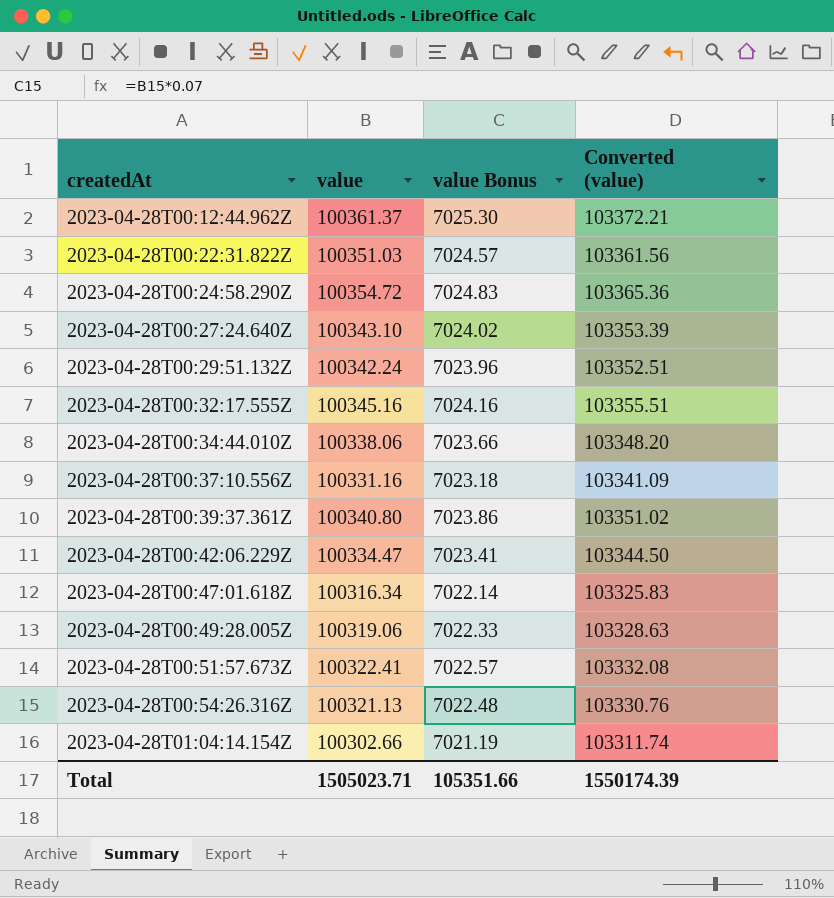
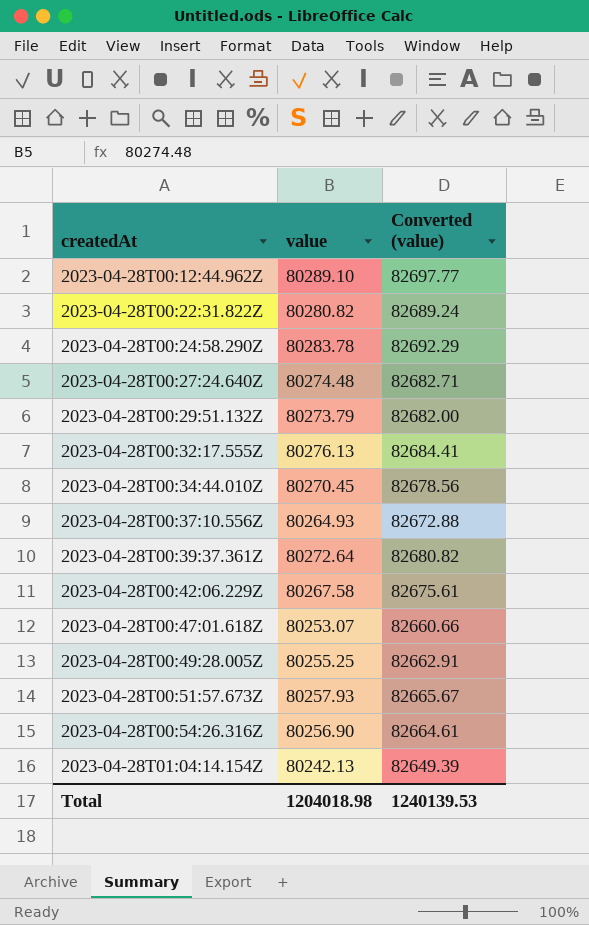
column value Bonus | formula: [value] * 0.07 -> none
2023-04-28T00:12:44.962Z | value: 100361.37 -> 80289.10
2023-04-28T00:12:44.962Z | Converted (value): 103372.21 -> 82697.77
2023-04-28T00:22:31.822Z | value: 100351.03 -> 80280.82
2023-04-28T00:22:31.822Z | Converted (value): 103361.56 -> 82689.24
2023-04-28T00:24:58.290Z | value: 100354.72 -> 80283.78
2023-04-28T00:24:58.290Z | Converted (value): 103365.36 -> 82692.29
2023-04-28T00:27:24.640Z | value: 100343.10 -> 80274.48
2023-04-28T00:27:24.640Z | Converted (value): 103353.39 -> 82682.71
2023-04-28T00:29:51.132Z | value: 100342.24 -> 80273.79
2023-04-28T00:29:51.132Z | Converted (value): 103352.51 -> 82682.00
2023-04-28T00:32:17.555Z | value: 100345.16 -> 80276.13
2023-04-28T00:32:17.555Z | Converted (value): 103355.51 -> 82684.41
2023-04-28T00:34:44.010Z | value: 100338.06 -> 80270.45
2023-04-28T00:34:44.010Z | Converted (value): 103348.20 -> 82678.56
2023-04-28T00:37:10.556Z | value: 100331.16 -> 80264.93
2023-04-28T00:37:10.556Z | Converted (value): 103341.09 -> 82672.88
2023-04-28T00:39:37.361Z | value: 100340.80 -> 80272.64
2023-04-28T00:39:37.361Z | Converted (value): 103351.02 -> 82680.82
2023-04-28T00:42:06.229Z | value: 100334.47 -> 80267.58
2023-04-28T00:42:06.229Z | Converted (value): 103344.50 -> 82675.61
2023-04-28T00:47:01.618Z | value: 100316.34 -> 80253.07
2023-04-28T00:47:01.618Z | Converted (value): 103325.83 -> 82660.66
2023-04-28T00:49:28.005Z | value: 100319.06 -> 80255.25
2023-04-28T00:49:28.005Z | Converted (value): 103328.63 -> 82662.91
2023-04-28T00:51:57.673Z | value: 100322.41 -> 80257.93
2023-04-28T00:51:57.673Z | Converted (value): 103332.08 -> 82665.67
2023-04-28T00:54:26.316Z | value: 100321.13 -> 80256.90
2023-04-28T00:54:26.316Z | Converted (value): 103330.76 -> 82664.61
2023-04-28T01:04:14.154Z | value: 100302.66 -> 80242.13
2023-04-28T01:04:14.154Z | Converted (value): 103311.74 -> 82649.39
Total | value: 1505023.71 -> 1204018.98
Total | Converted (value): 1550174.39 -> 1240139.53

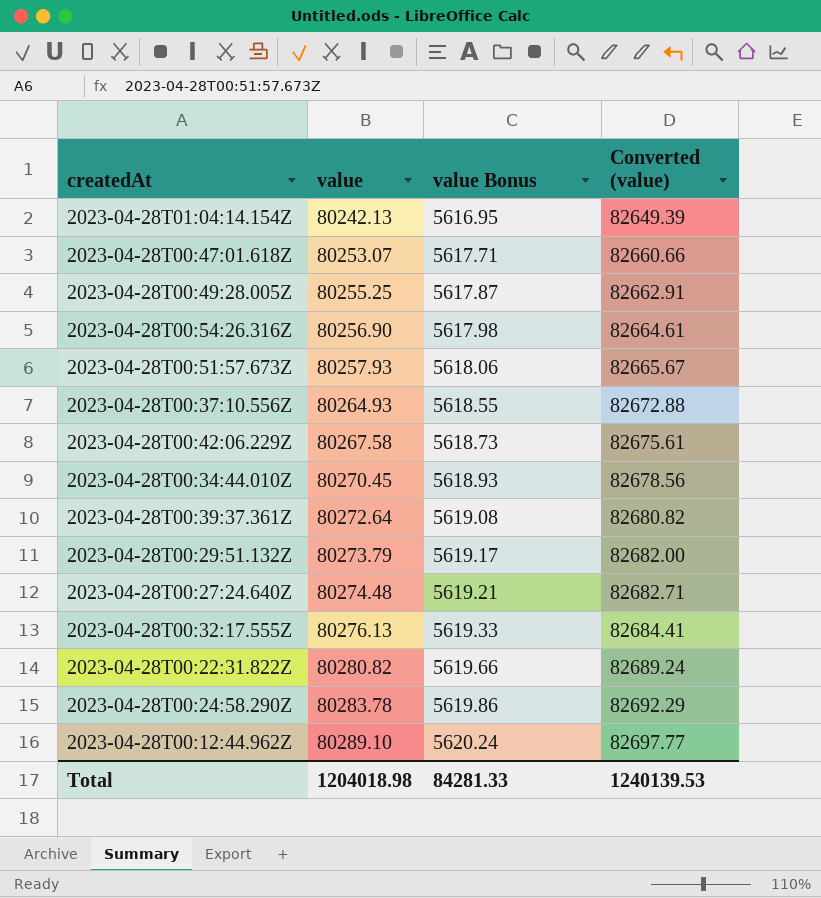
row order: createdAt ascending -> value ascending
column value Bonus | formula: none -> [value] * 0.07

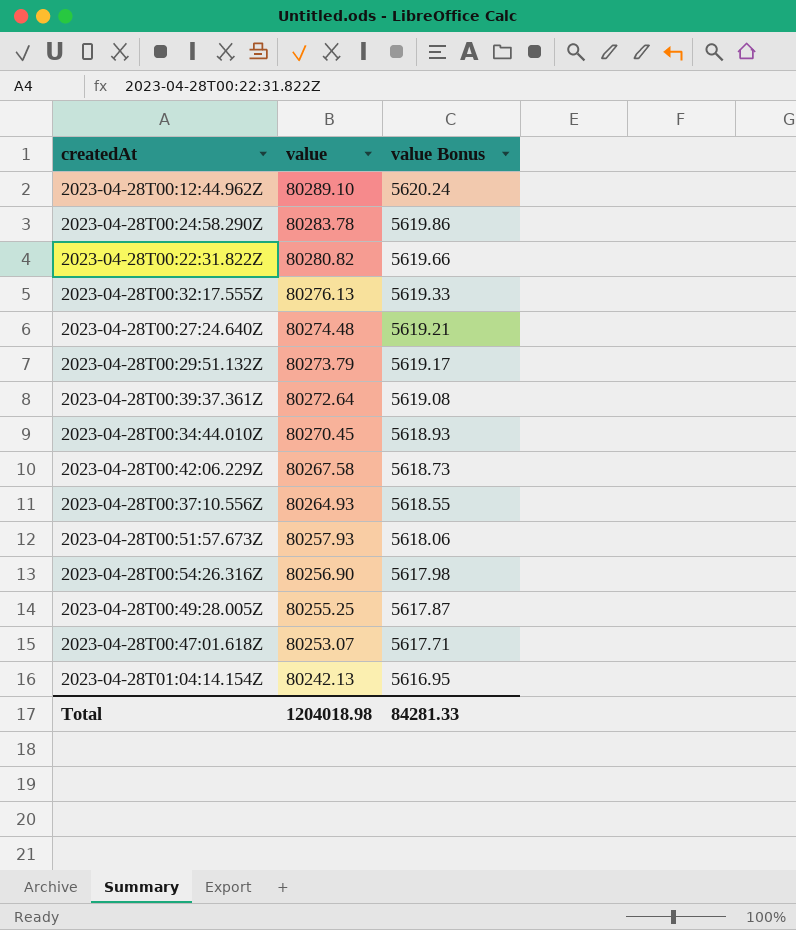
row order: value ascending -> value descending
column Converted (value) | formula: [value] * 1.03 -> none

